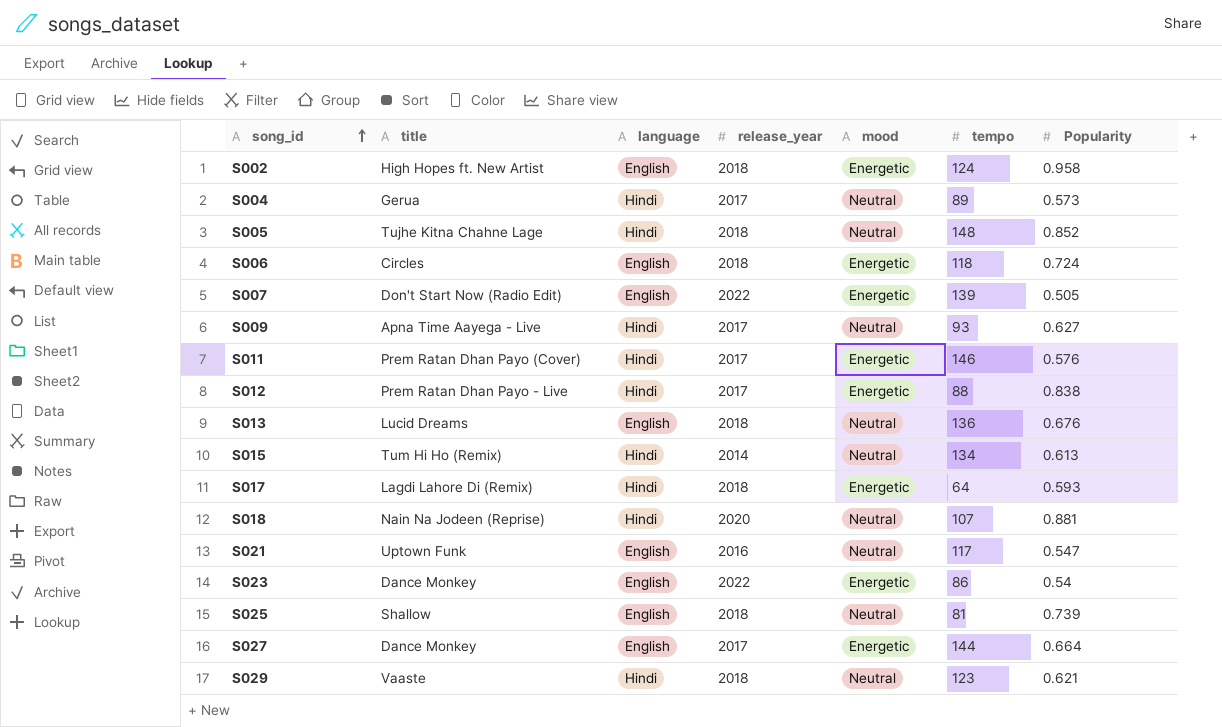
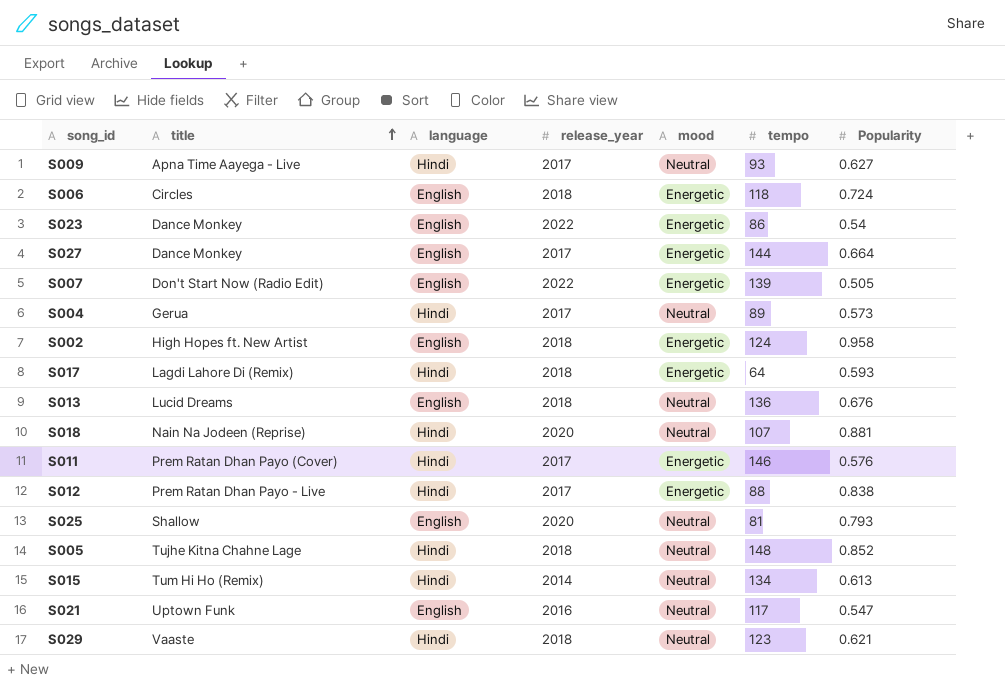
row order: song_id ascending -> title ascending
S025 | release_year: 2018 -> 2020
S025 | Popularity: 0.739 -> 0.793

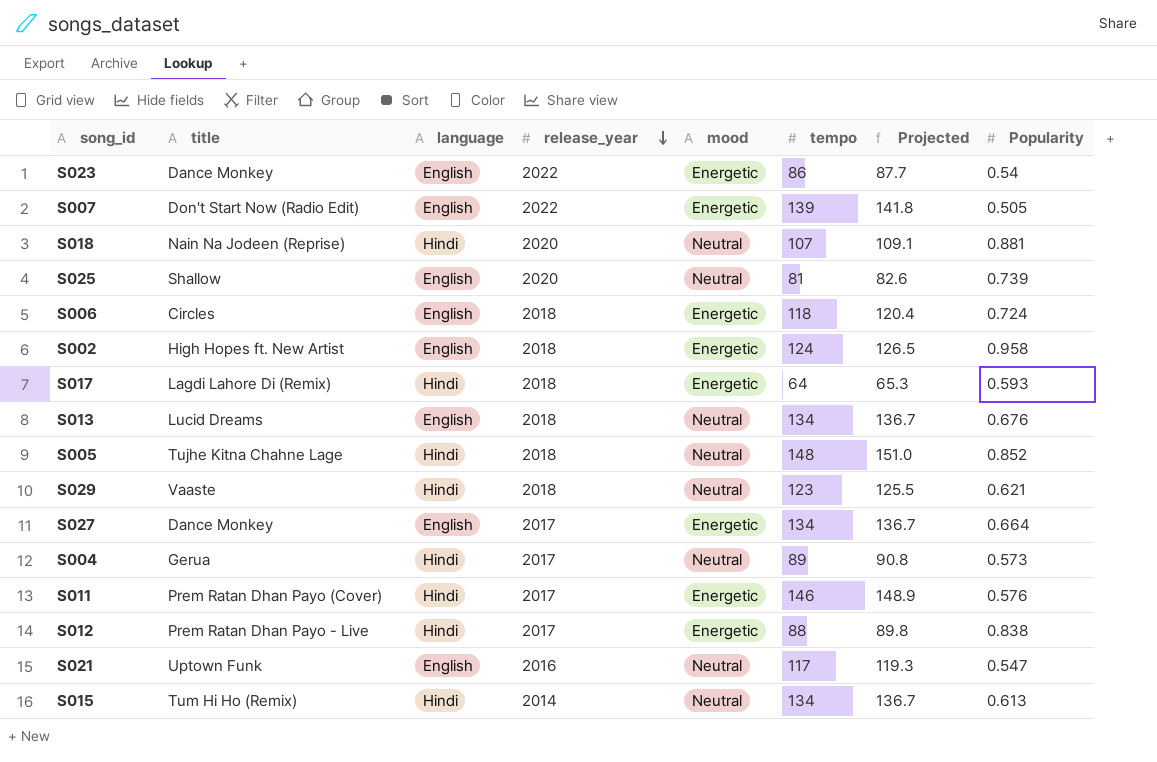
row order: title ascending -> release_year descending
column Projected | formula: none -> [tempo] * 1.02
row S009: Apna Time Aayega - Live | Hindi | 2017 | Neutral | 93 | 0.627 -> none
S025 | Popularity: 0.793 -> 0.739
S013 | tempo: 136 -> 134
S027 | tempo: 144 -> 134

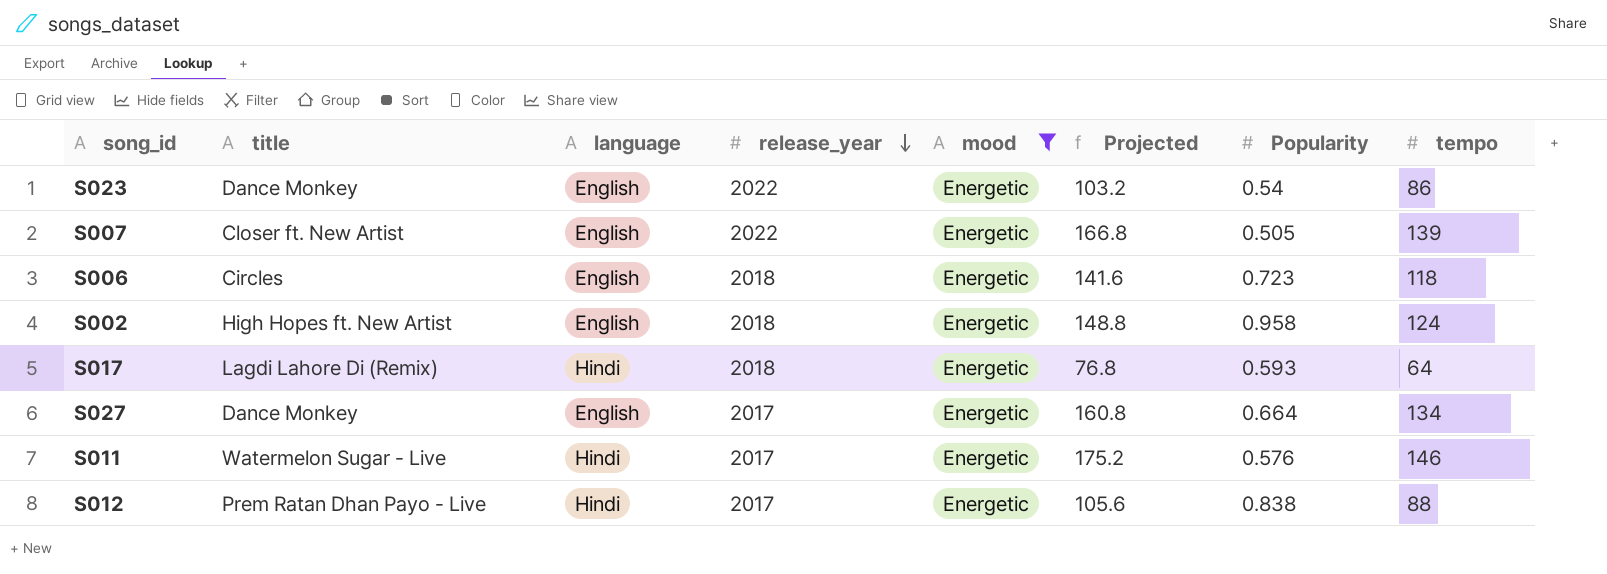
filter: none -> mood = Energetic
column Projected | formula: [tempo] * 1.02 -> [tempo] * 1.2
column tempo | position: 6 -> 8
S007 | title: Don't Start Now (Radio Edit) -> Closer ft. New Artist
S006 | Popularity: 0.724 -> 0.723
S011 | title: Prem Ratan Dhan Payo (Cover) -> Watermelon Sugar - Live

